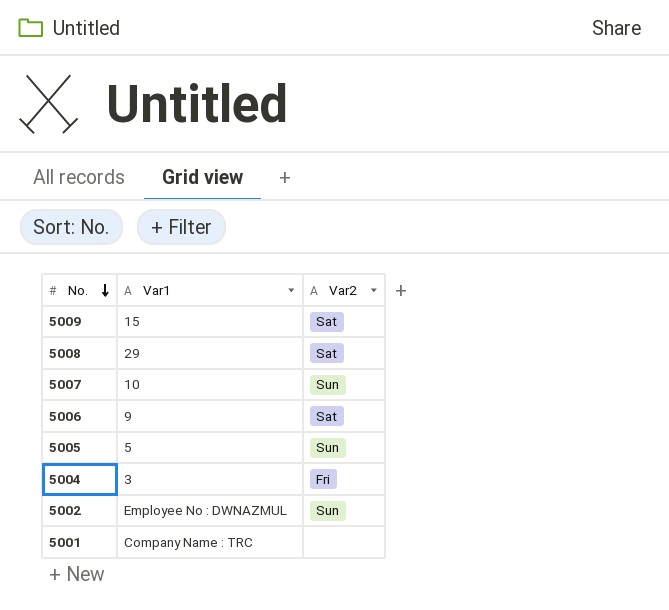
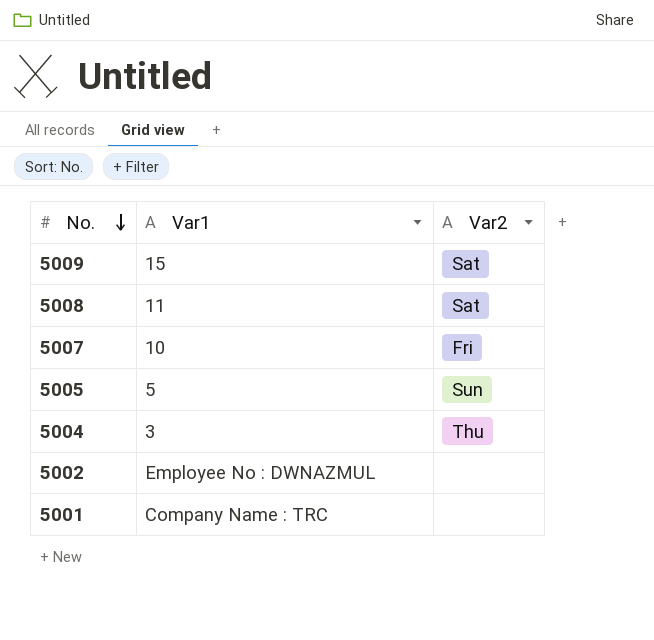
row 5006: 9 | Sat -> none
5008 | Var1: 29 -> 11
5007 | Var2: Sun -> Fri
5004 | Var2: Fri -> Thu
5002 | Var2: Sun -> none

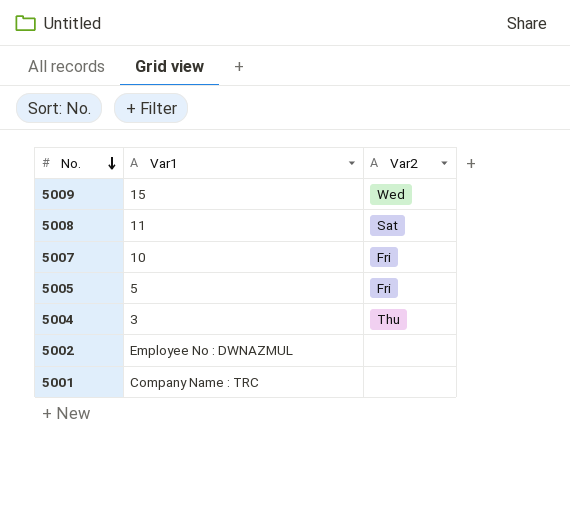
5009 | Var2: Sat -> Wed
5005 | Var2: Sun -> Fri

